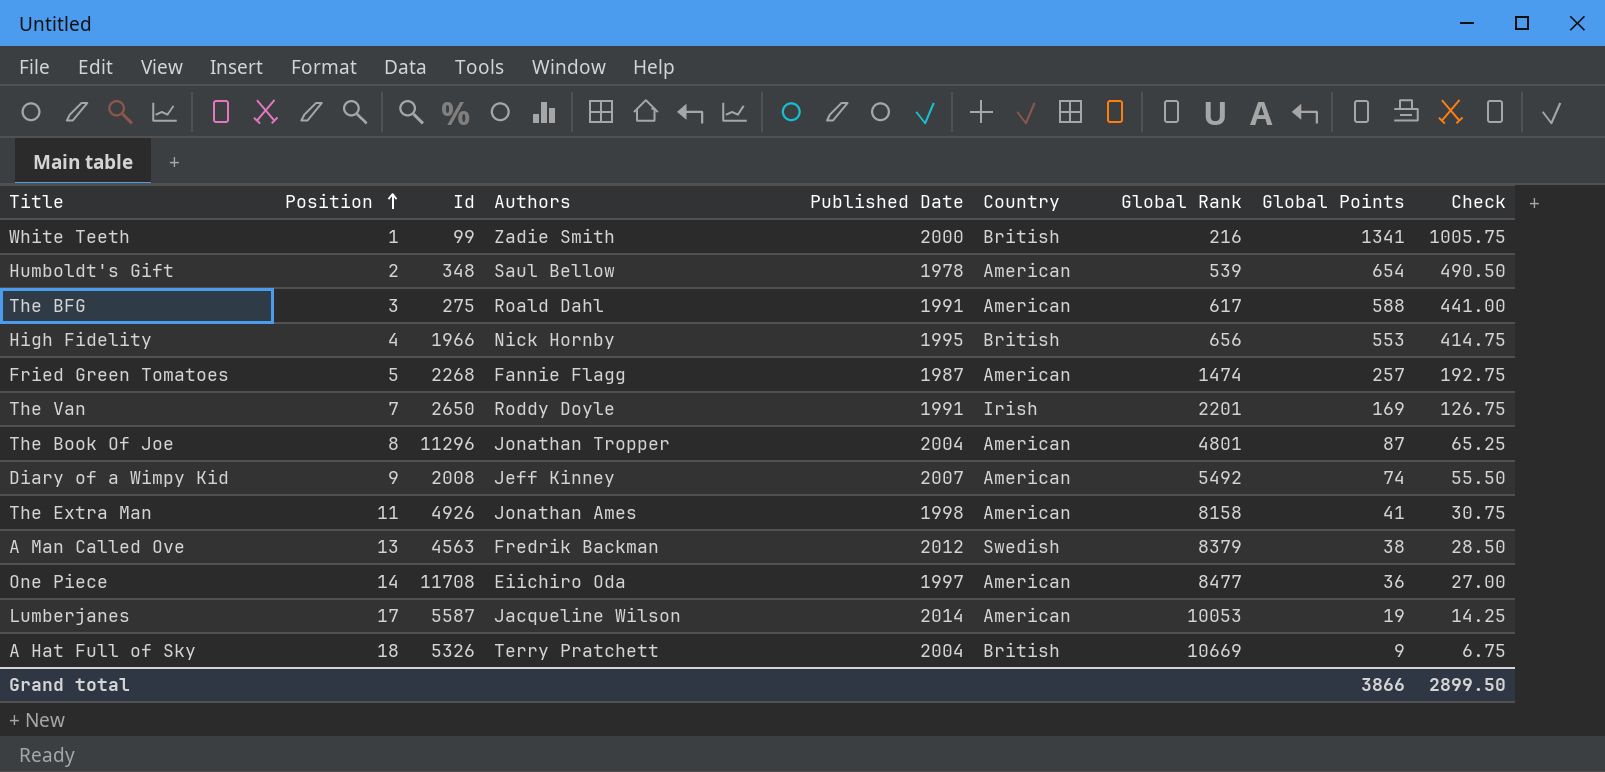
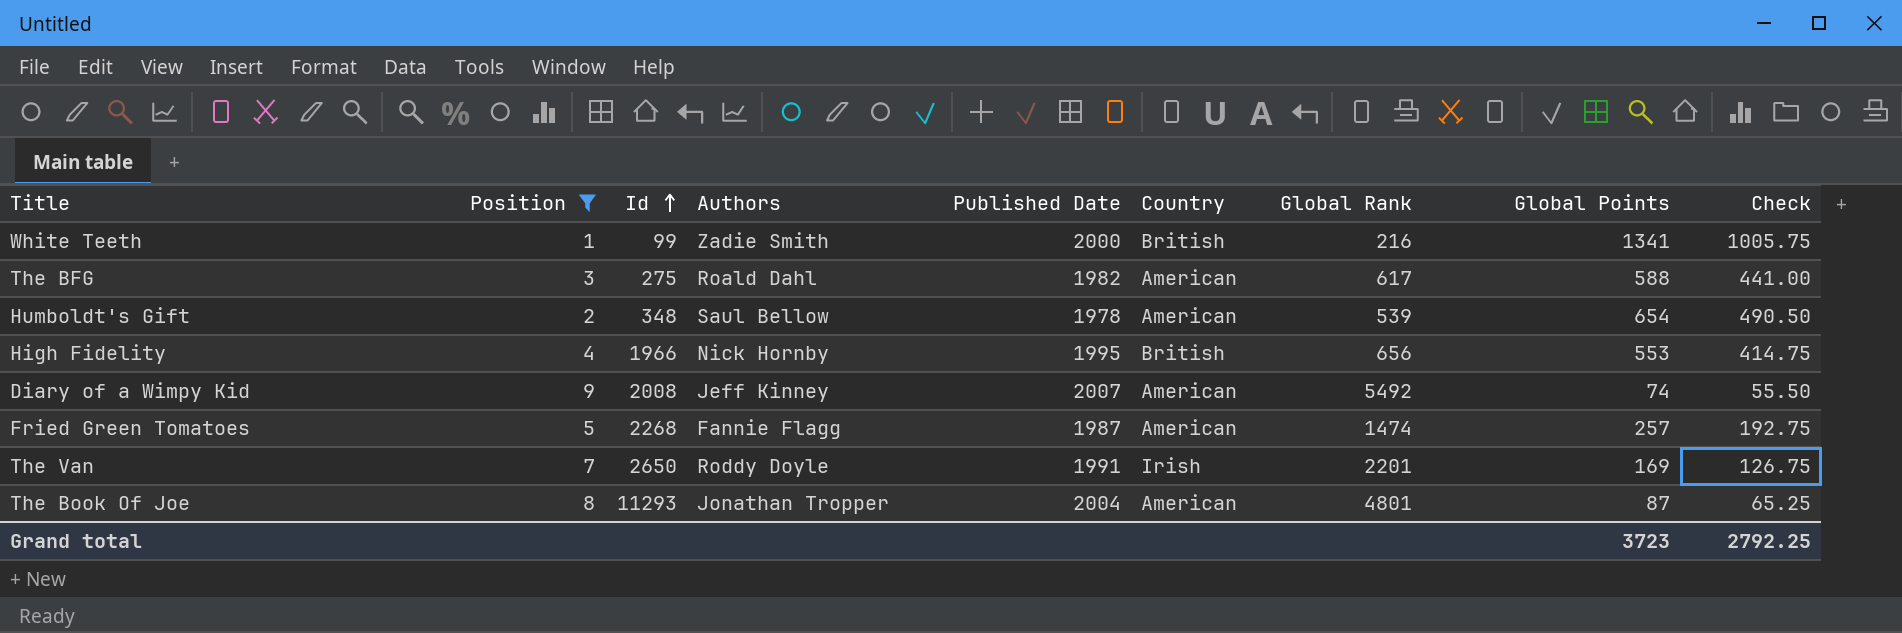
filter: none -> Position <= 9
row order: Position ascending -> Id ascending
The BFG | Published Date: 1991 -> 1982
The Book Of Joe | Id: 11296 -> 11293
Grand total | Global Points: 3866 -> 3723
Grand total | Check: 2899.50 -> 2792.25

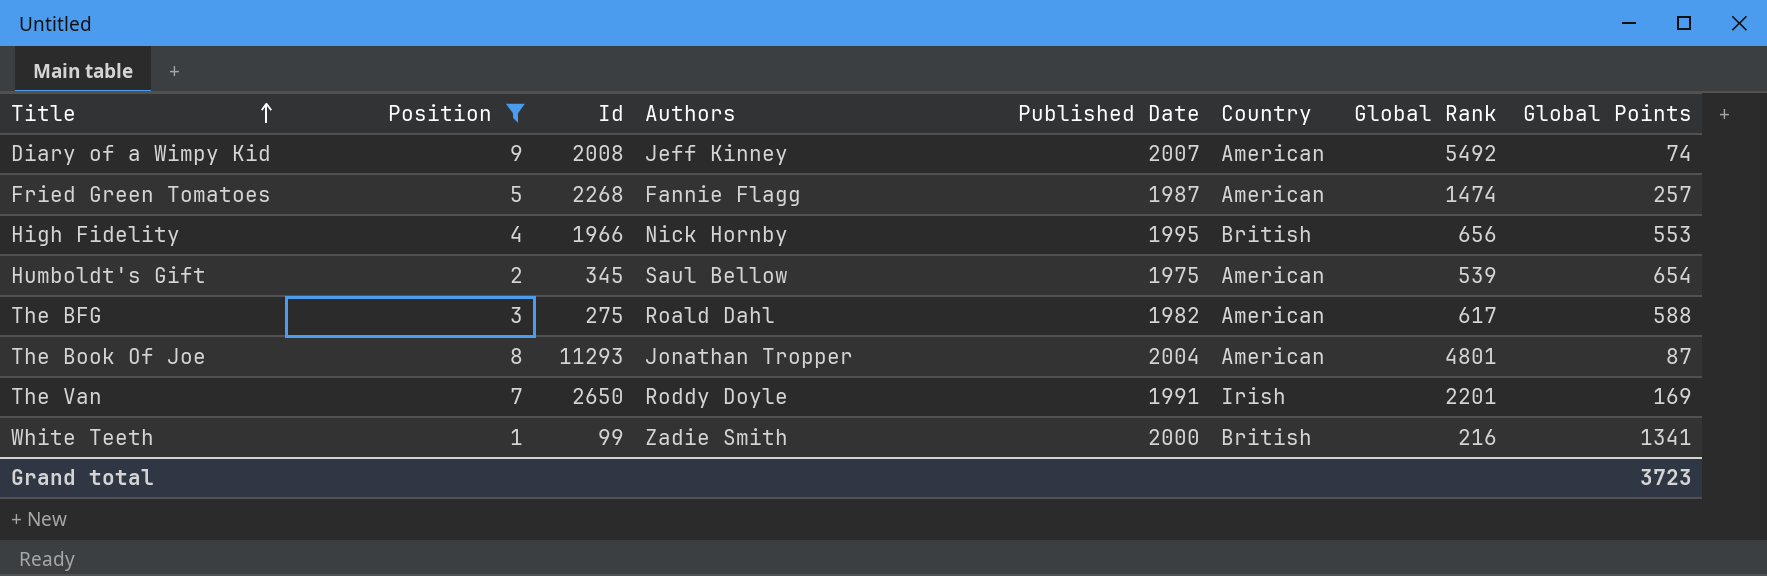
row order: Id ascending -> Title ascending
column Check | formula: [Global Points] * 0.75 -> none
Humboldt's Gift | Id: 348 -> 345
Humboldt's Gift | Published Date: 1978 -> 1975

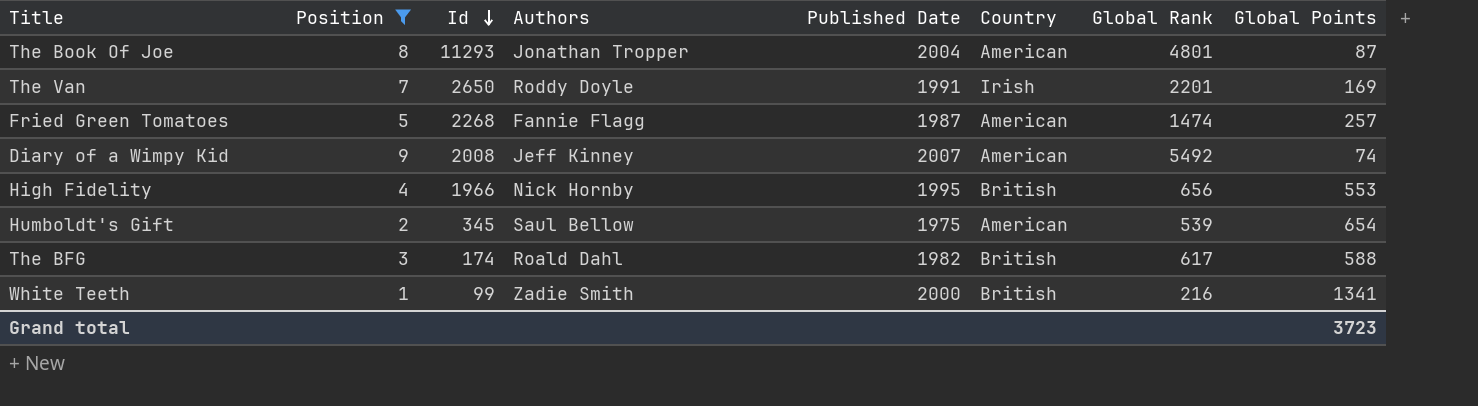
row order: Title ascending -> Id descending
The BFG | Id: 275 -> 174
The BFG | Country: American -> British

